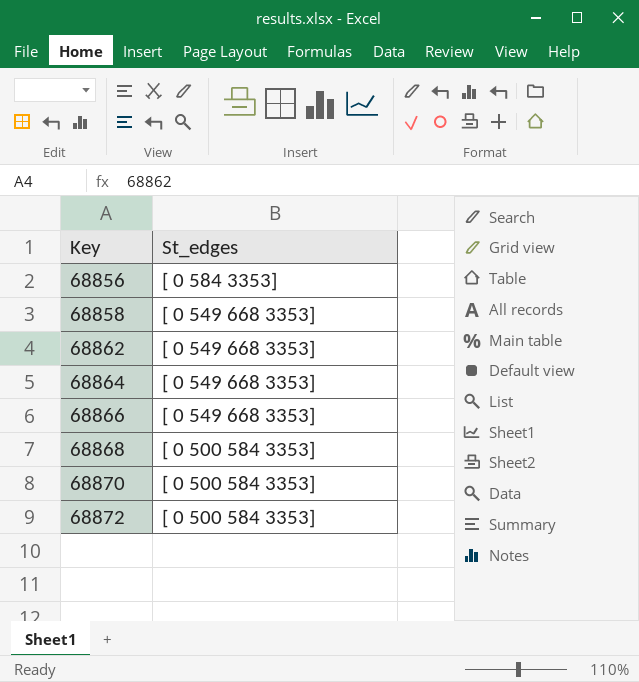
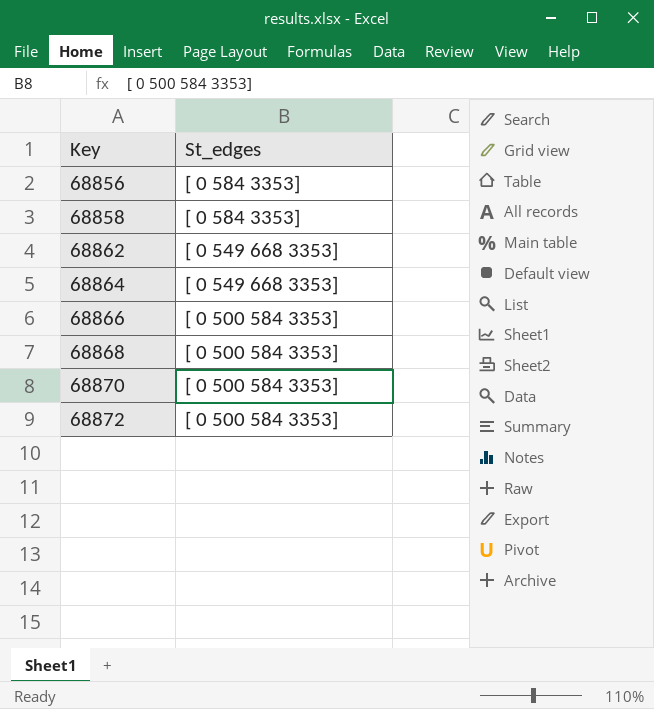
68858 | St_edges: [ 0 549 668 3353] -> [ 0 584 3353]
68866 | St_edges: [ 0 549 668 3353] -> [ 0 500 584 3353]

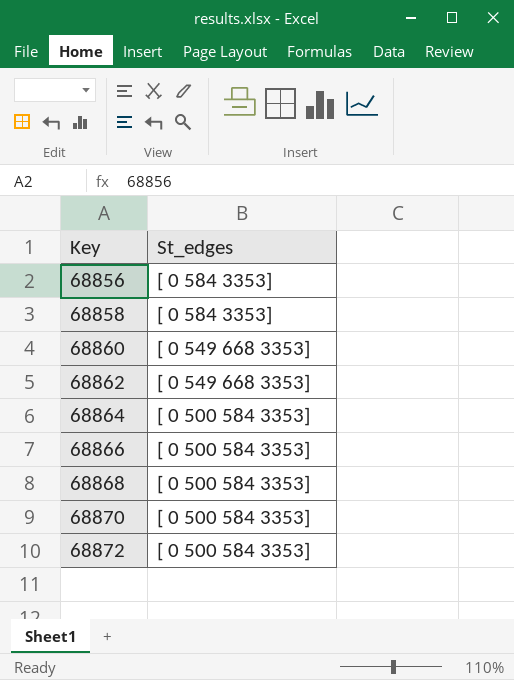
row 68860: none -> [ 0 549 668 3353]
68864 | St_edges: [ 0 549 668 3353] -> [ 0 500 584 3353]

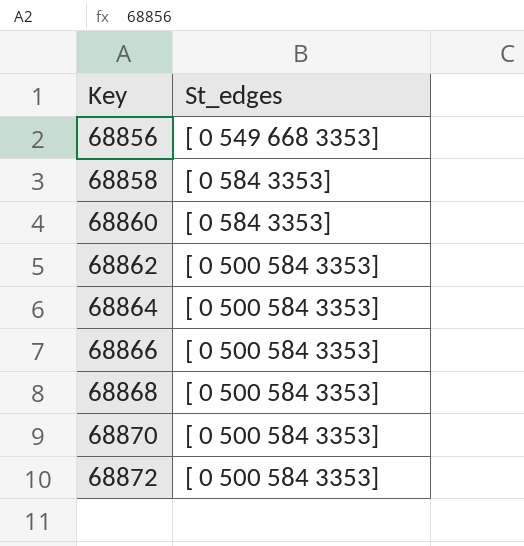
68856 | St_edges: [ 0 584 3353] -> [ 0 549 668 3353]
68860 | St_edges: [ 0 549 668 3353] -> [ 0 584 3353]
68862 | St_edges: [ 0 549 668 3353] -> [ 0 500 584 3353]

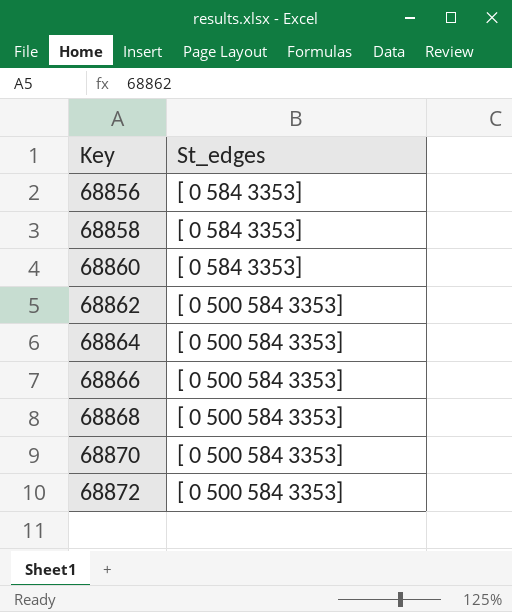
68856 | St_edges: [ 0 549 668 3353] -> [ 0 584 3353]

